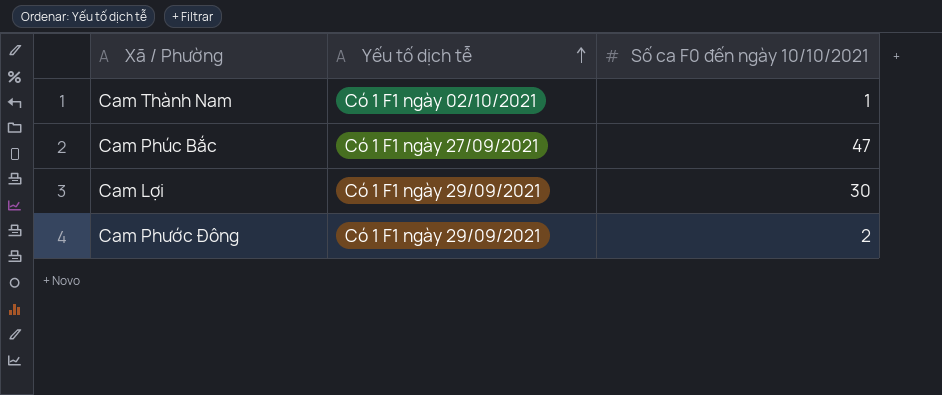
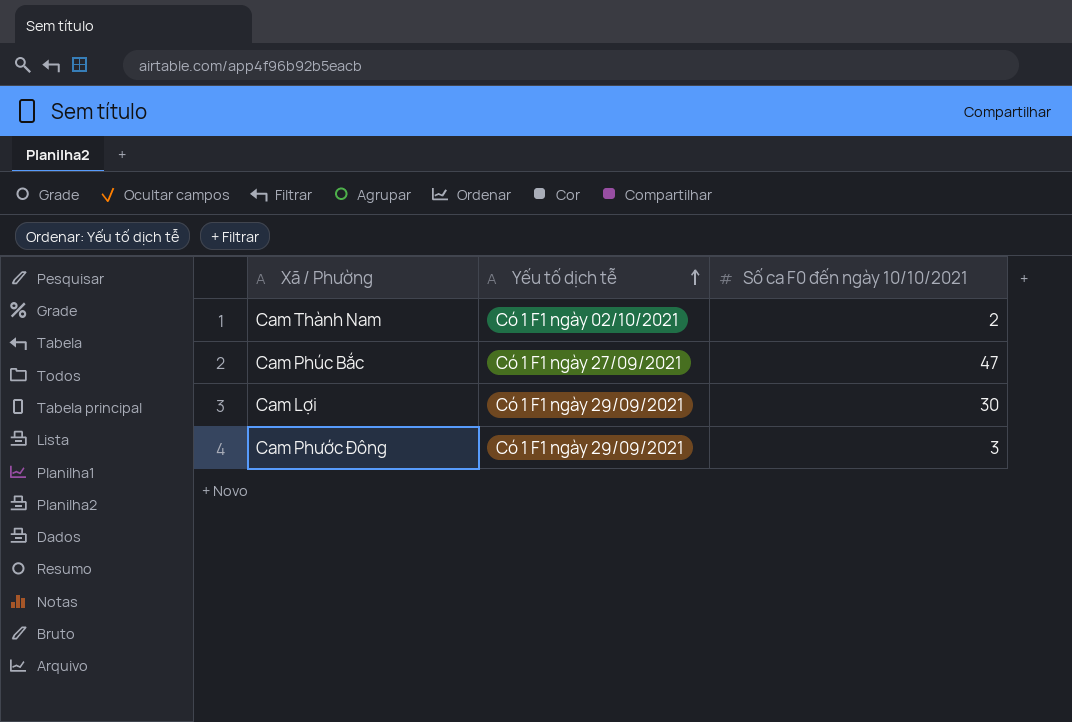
Cam Thành Nam | Số ca F0 đến ngày 10/10/2021: 1 -> 2
Cam Phước Đông | Số ca F0 đến ngày 10/10/2021: 2 -> 3

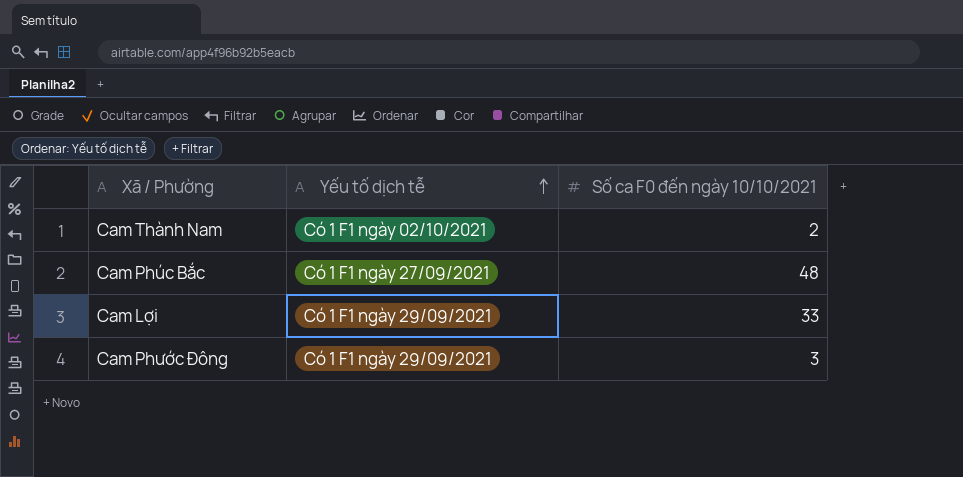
Cam Phúc Bắc | Số ca F0 đến ngày 10/10/2021: 47 -> 48
Cam Lợi | Số ca F0 đến ngày 10/10/2021: 30 -> 33

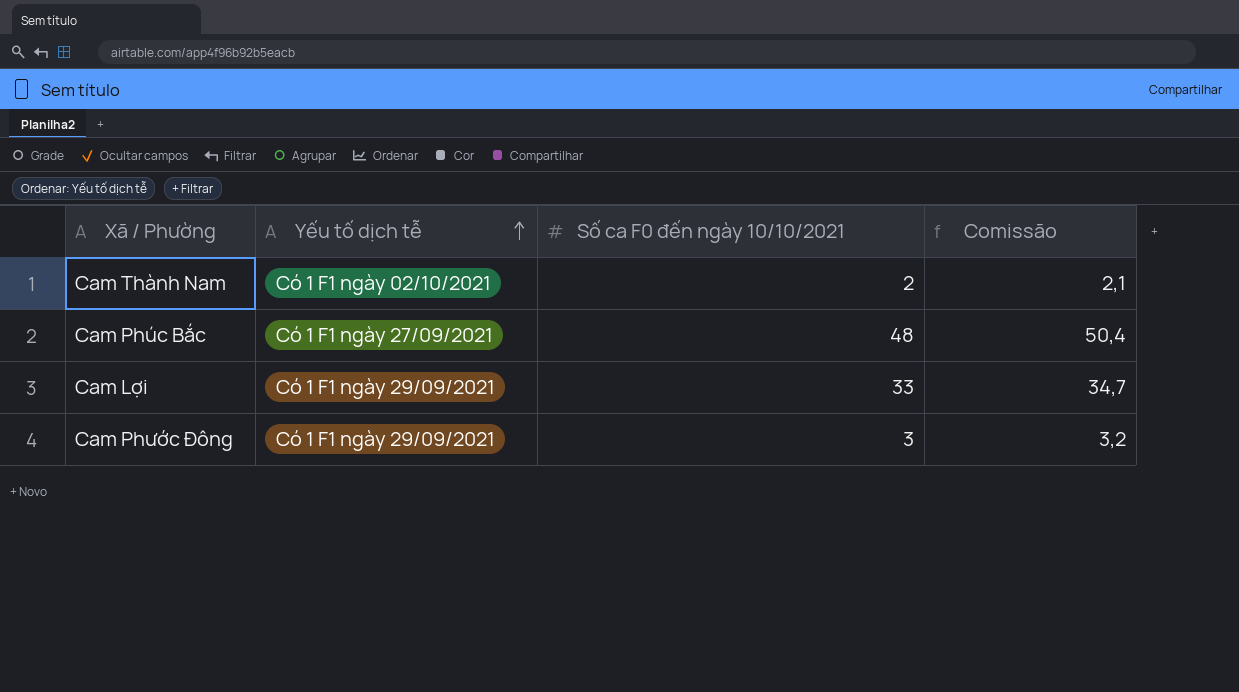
column Comissão | formula: none -> [Số ca F0 đến ngày 10/10/2021] * 1,05

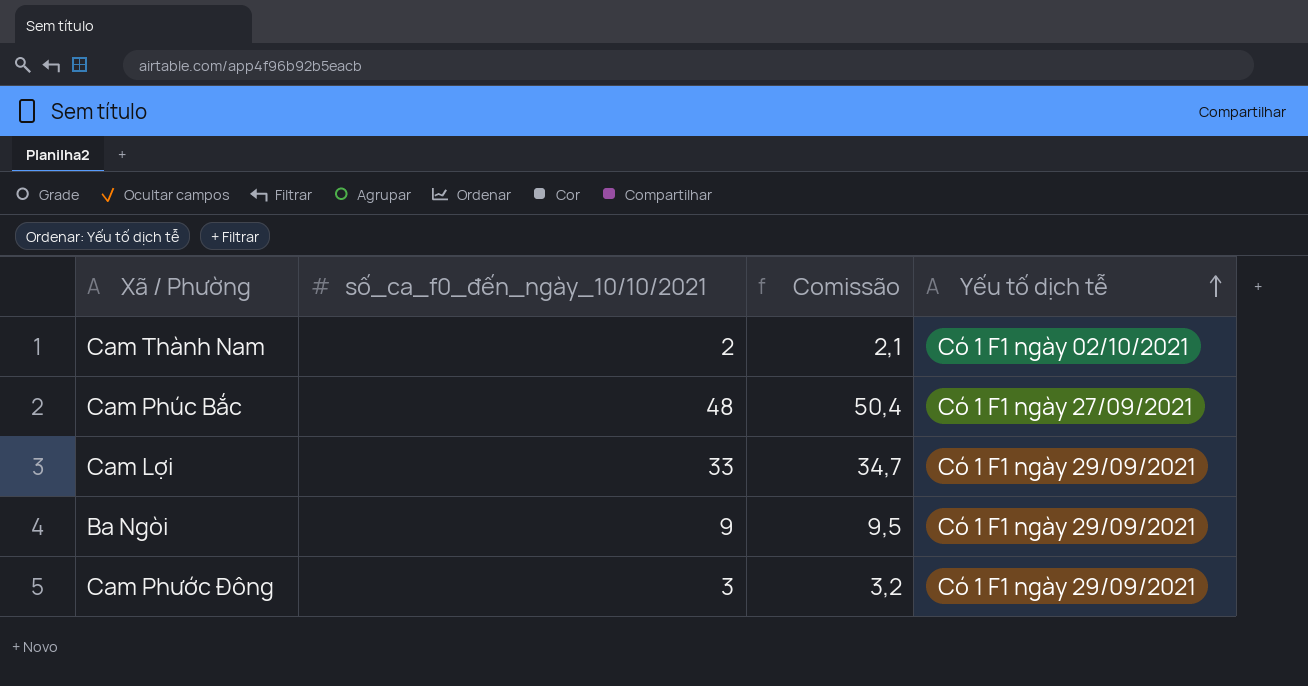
column name: Số ca F0 đến ngày 10/10/2021 -> số_ca_f0_đến_ngày_10/10/2021
column Yếu tố dịch tễ | position: 2 -> 4
row Ba Ngòi: none -> 9 | 9,5 | Có 1 F1 ngày 29/09/2021

